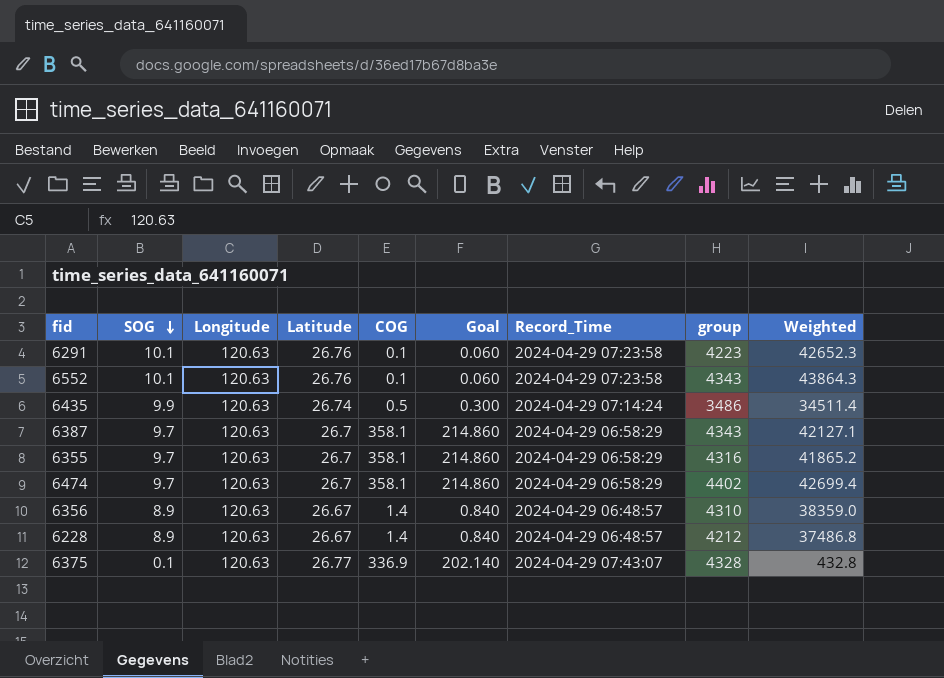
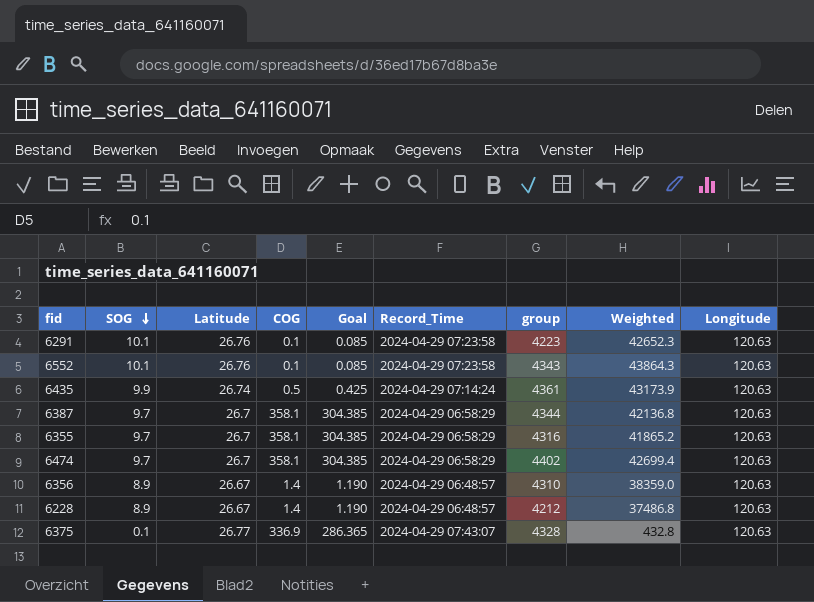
column Goal | formula: [COG] * 0.6 -> [COG] * 0.85
column Longitude | position: 3 -> 9
6435 | group: 3486 -> 4361
6435 | Weighted: 34511.4 -> 43173.9
6387 | group: 4343 -> 4344
6387 | Weighted: 42127.1 -> 42136.8

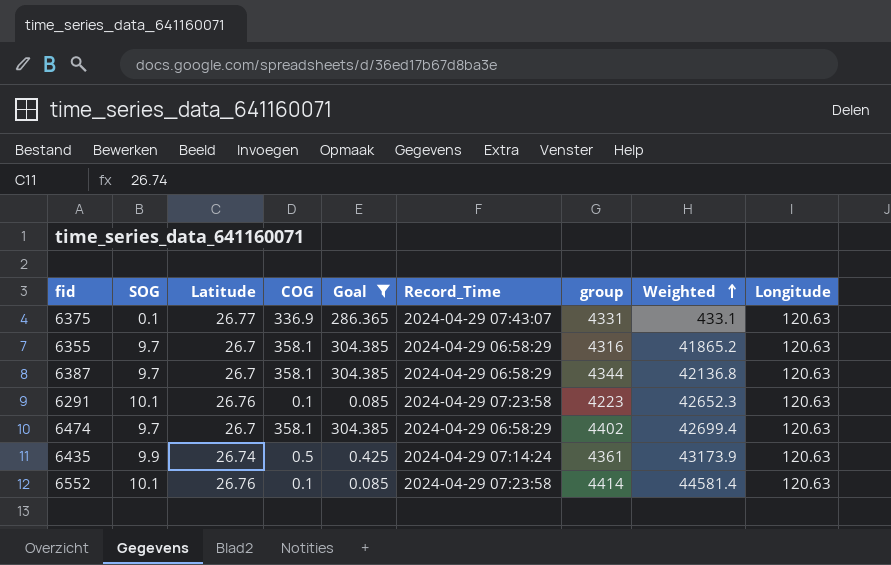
filter: none -> Goal != 1.190
row order: SOG descending -> Weighted ascending
6375 | group: 4328 -> 4331
6375 | Weighted: 432.8 -> 433.1
6552 | group: 4343 -> 4414
6552 | Weighted: 43864.3 -> 44581.4

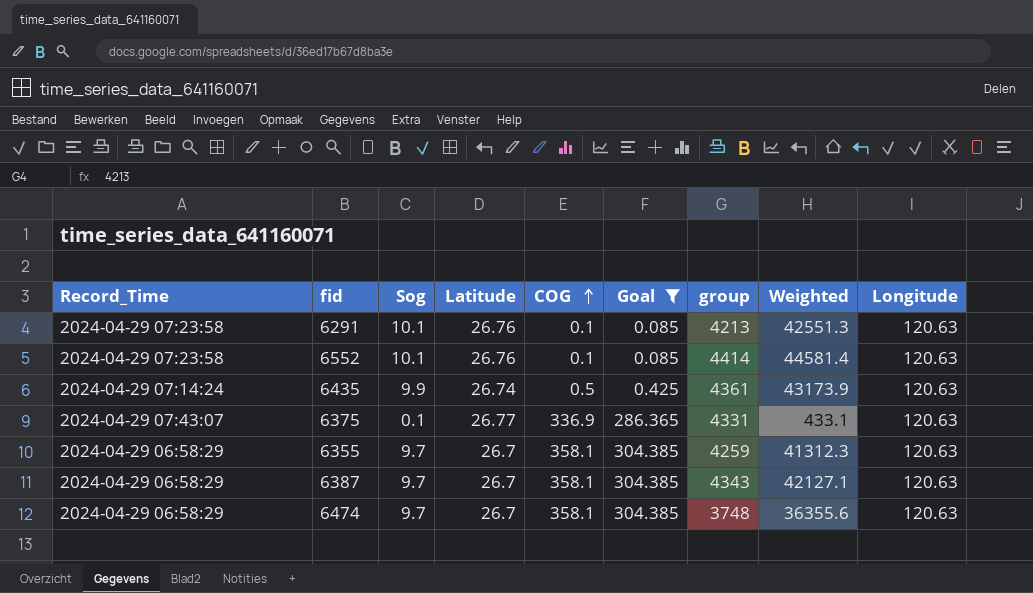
row order: Weighted ascending -> COG ascending
column Record_Time | position: 6 -> 1
column name: SOG -> Sog
6291 | group: 4223 -> 4213
6291 | Weighted: 42652.3 -> 42551.3
6355 | group: 4316 -> 4259
6355 | Weighted: 41865.2 -> 41312.3
6387 | group: 4344 -> 4343
6387 | Weighted: 42136.8 -> 42127.1
6474 | group: 4402 -> 3748
6474 | Weighted: 42699.4 -> 36355.6

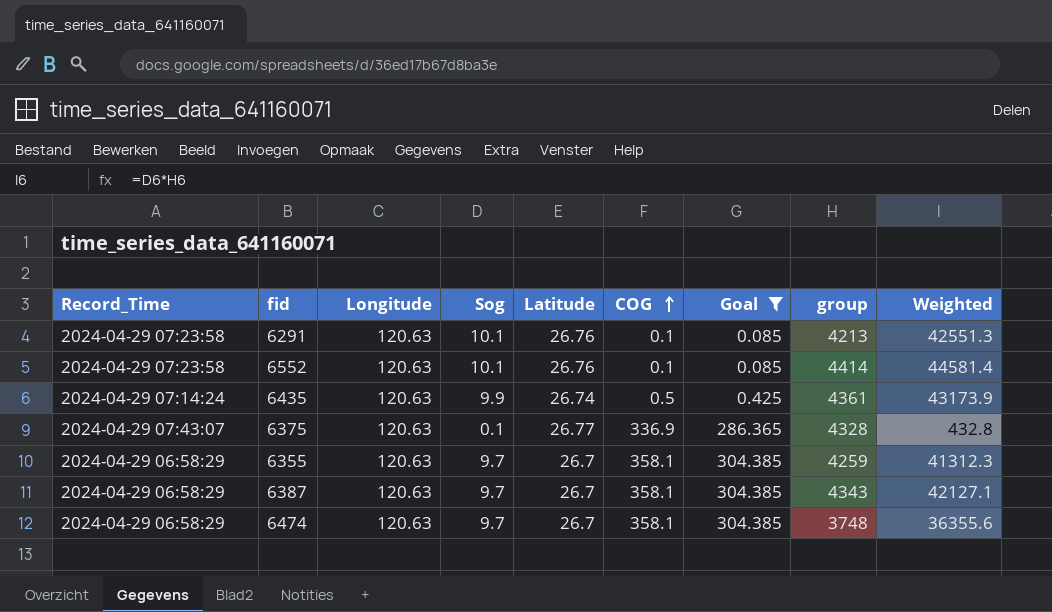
column Longitude | position: 9 -> 3
6375 | group: 4331 -> 4328
6375 | Weighted: 433.1 -> 432.8

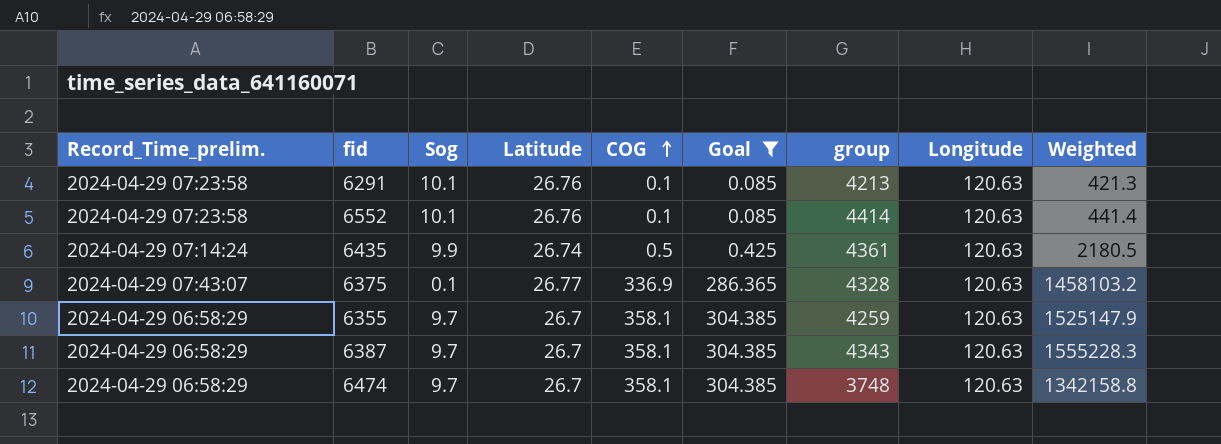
column name: Record_Time -> Record_Time_prelim.
column Longitude | position: 3 -> 8
column Weighted | formula: [Sog] * [group] -> [COG] * [group]

